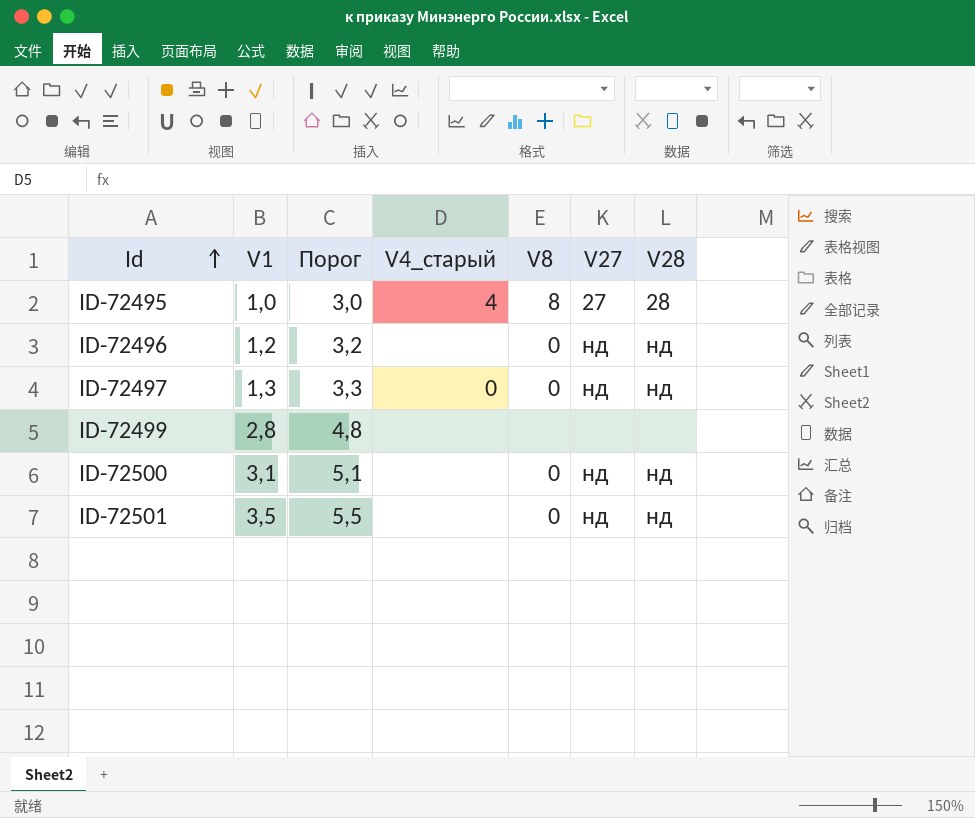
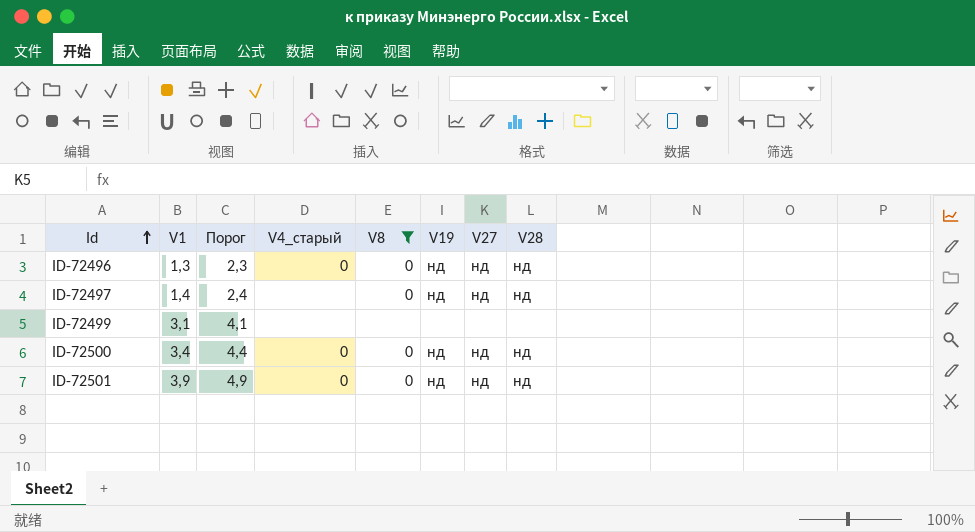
filter: none -> V8 != 8
column Порог | formula: [V1] + 2 -> [V1] + 1
column V19 | position: none -> 6
ID-72496 | V1: 1,2 -> 1,3
ID-72496 | V4_старый: none -> 0
ID-72497 | V1: 1,3 -> 1,4
ID-72497 | V4_старый: 0 -> none
ID-72499 | V1: 2,8 -> 3,1
ID-72500 | V1: 3,1 -> 3,4
ID-72500 | V4_старый: none -> 0
ID-72501 | V1: 3,5 -> 3,9
ID-72501 | V4_старый: none -> 0

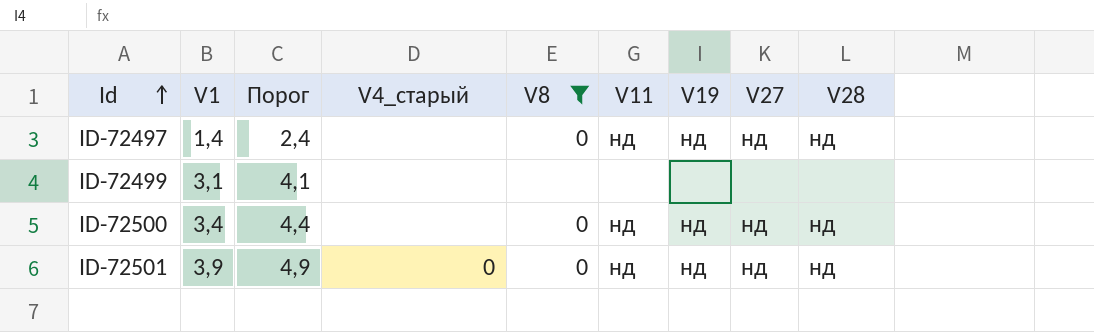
column V11 | position: none -> 6
row ID-72496: 1,3 | 2,3 | 0 | 0 | нд | нд | нд -> none
ID-72500 | V4_старый: 0 -> none

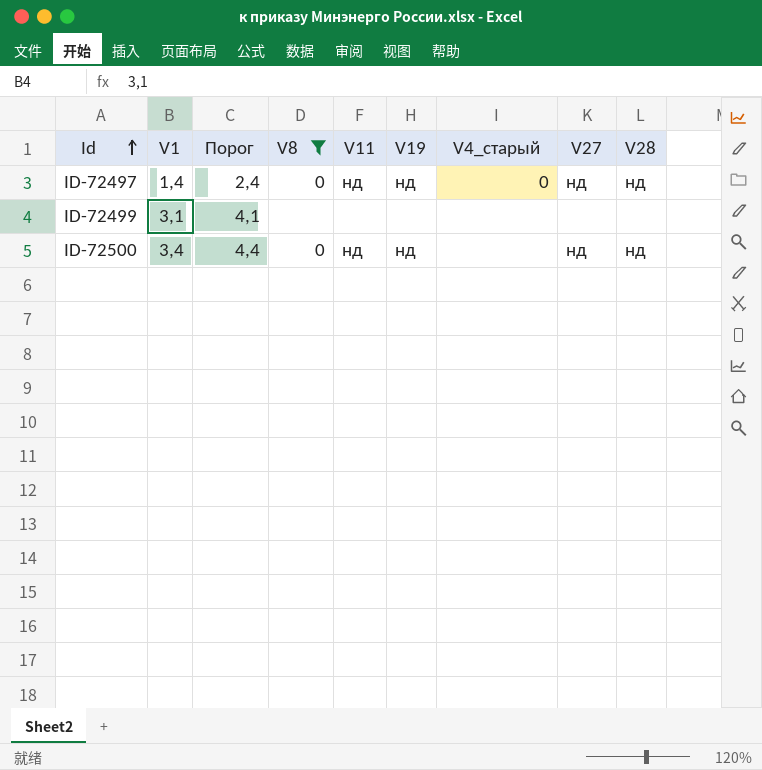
column V4_старый | position: 4 -> 7
row ID-72501: 3,9 | 4,9 | 0 | 0 | нд | нд | нд | нд -> none
ID-72497 | V4_старый: none -> 0

